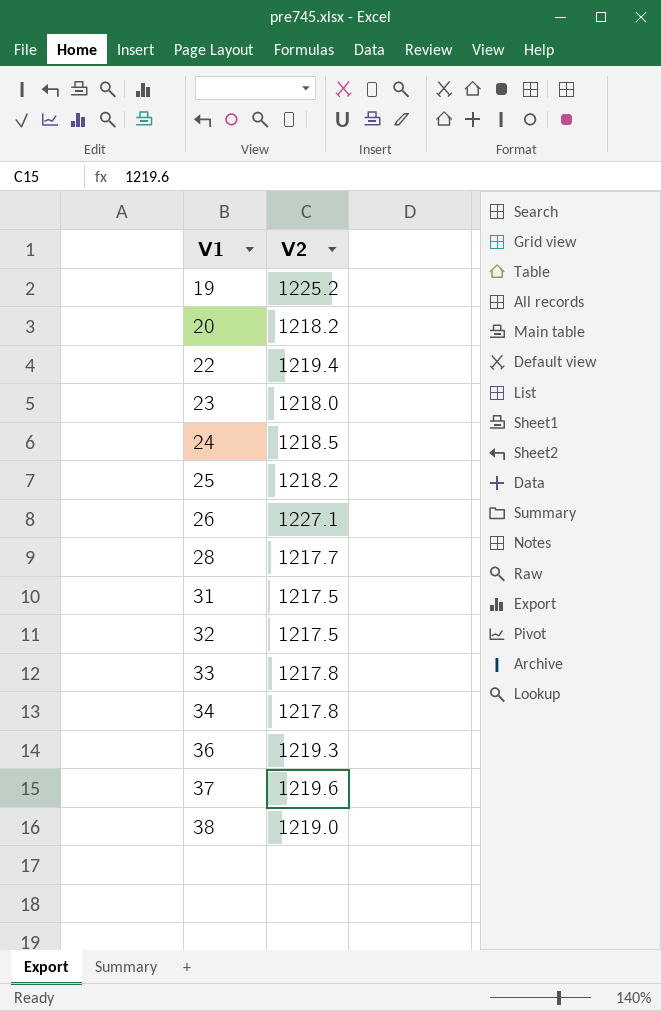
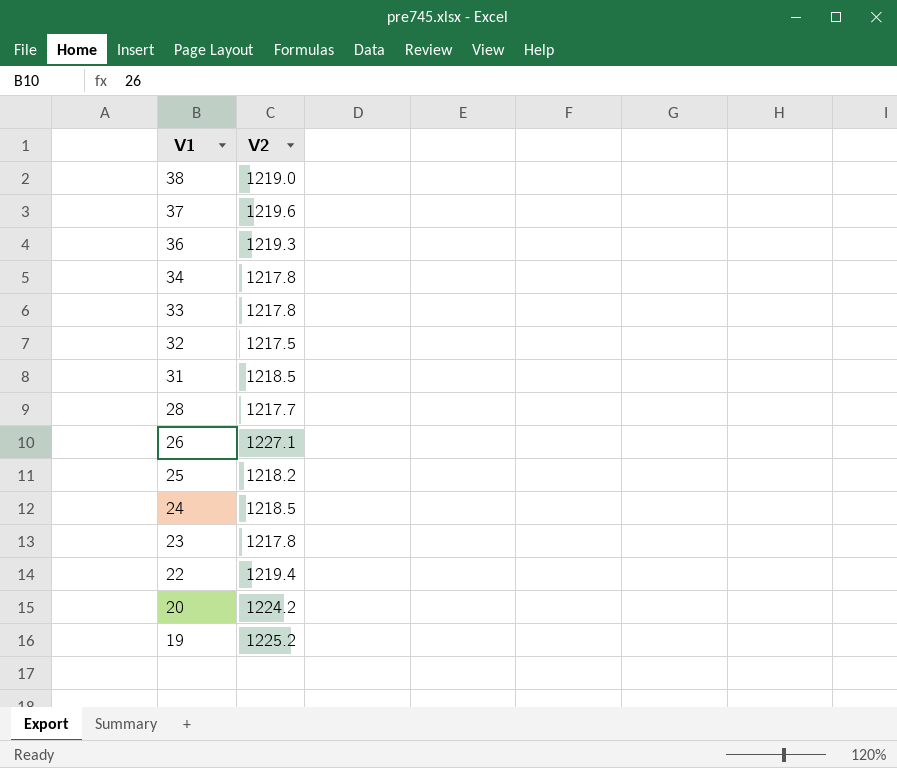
row order: V1 ascending -> V1 descending
31 | V2: 1217.5 -> 1218.5
23 | V2: 1218.0 -> 1217.8
20 | V2: 1218.2 -> 1224.2

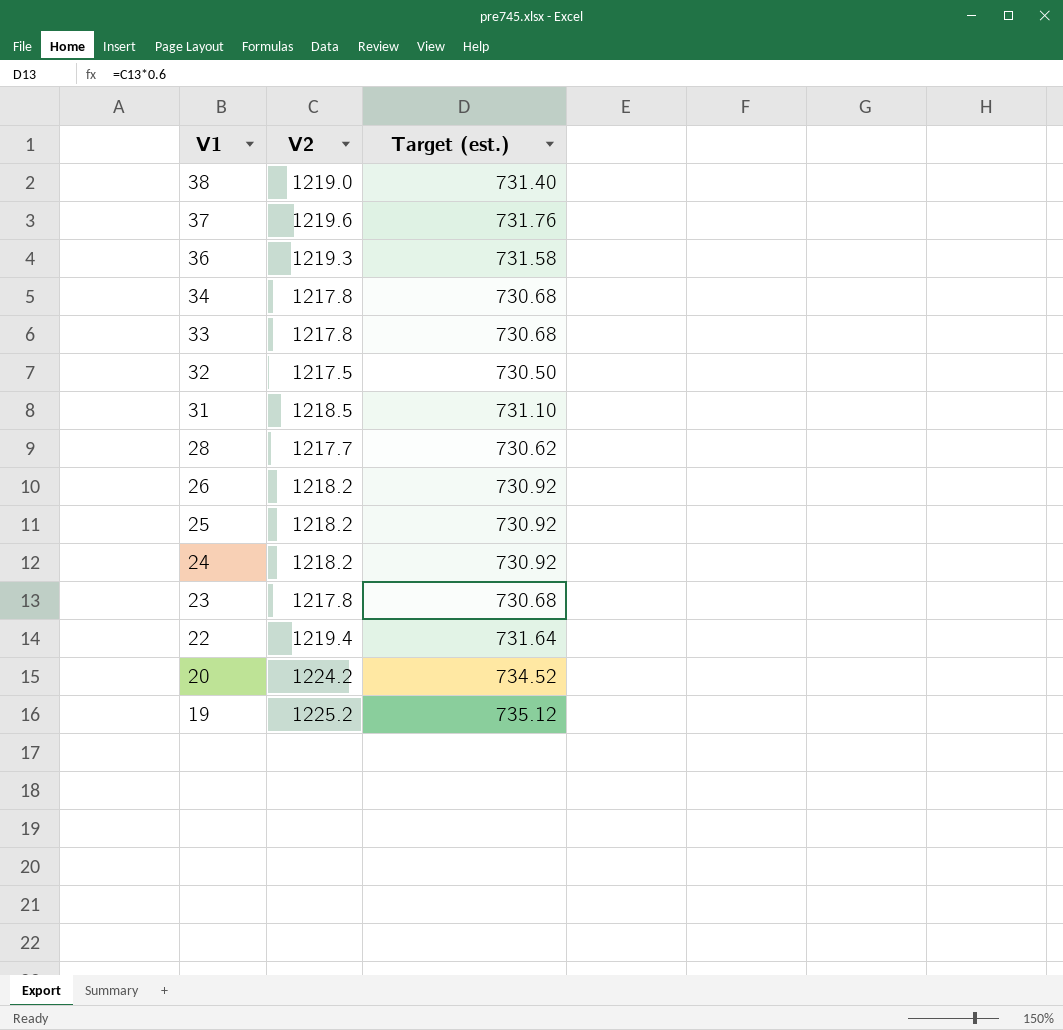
column Target (est.) | formula: none -> [V2] * 0.6
26 | V2: 1227.1 -> 1218.2
24 | V2: 1218.5 -> 1218.2

